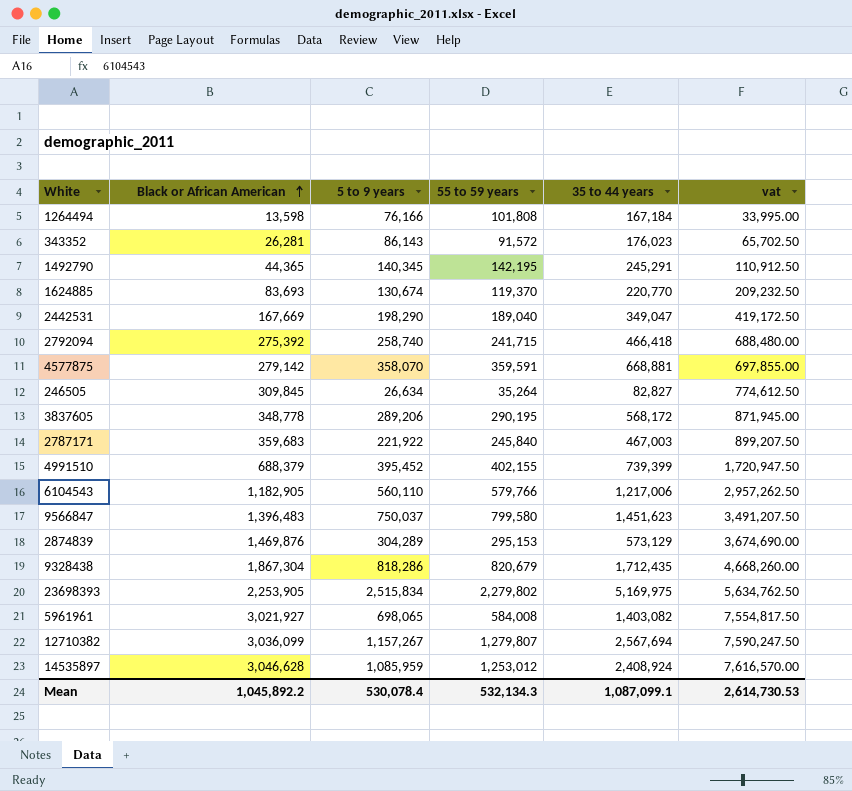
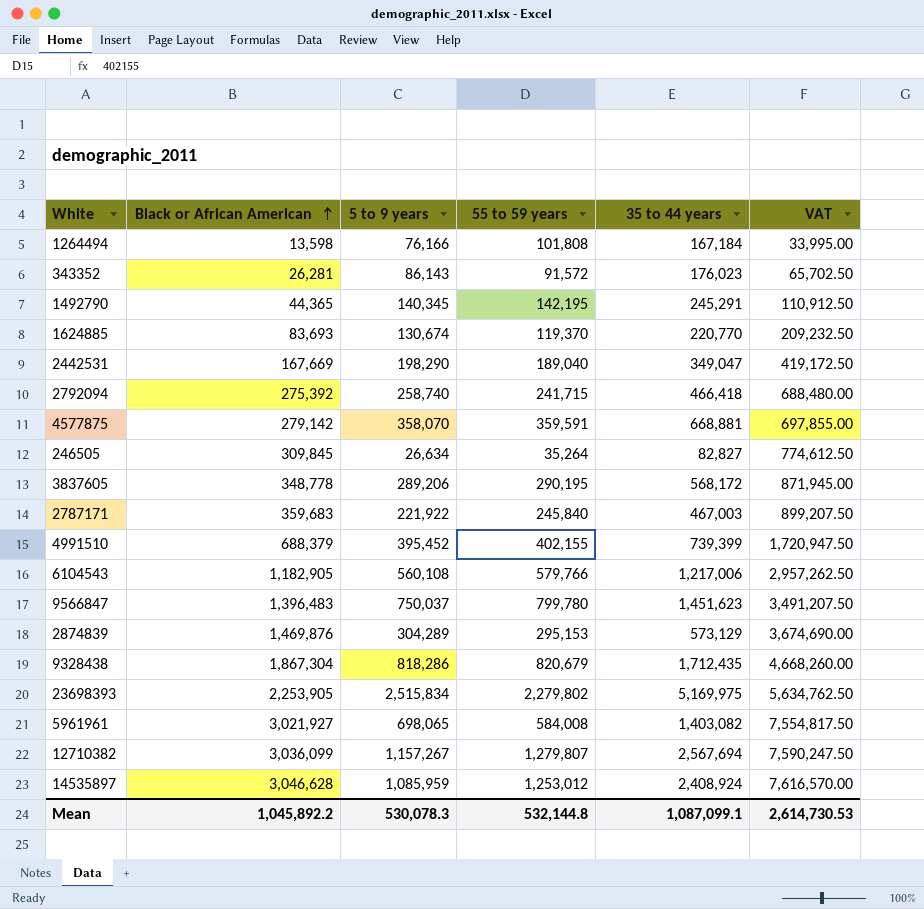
column name: vat -> VAT
6104543 | 5 to 9 years: 560,110 -> 560,108
9566847 | 55 to 59 years: 799,580 -> 799,780
Mean | 5 to 9 years: 530,078.4 -> 530,078.3
Mean | 55 to 59 years: 532,134.3 -> 532,144.8

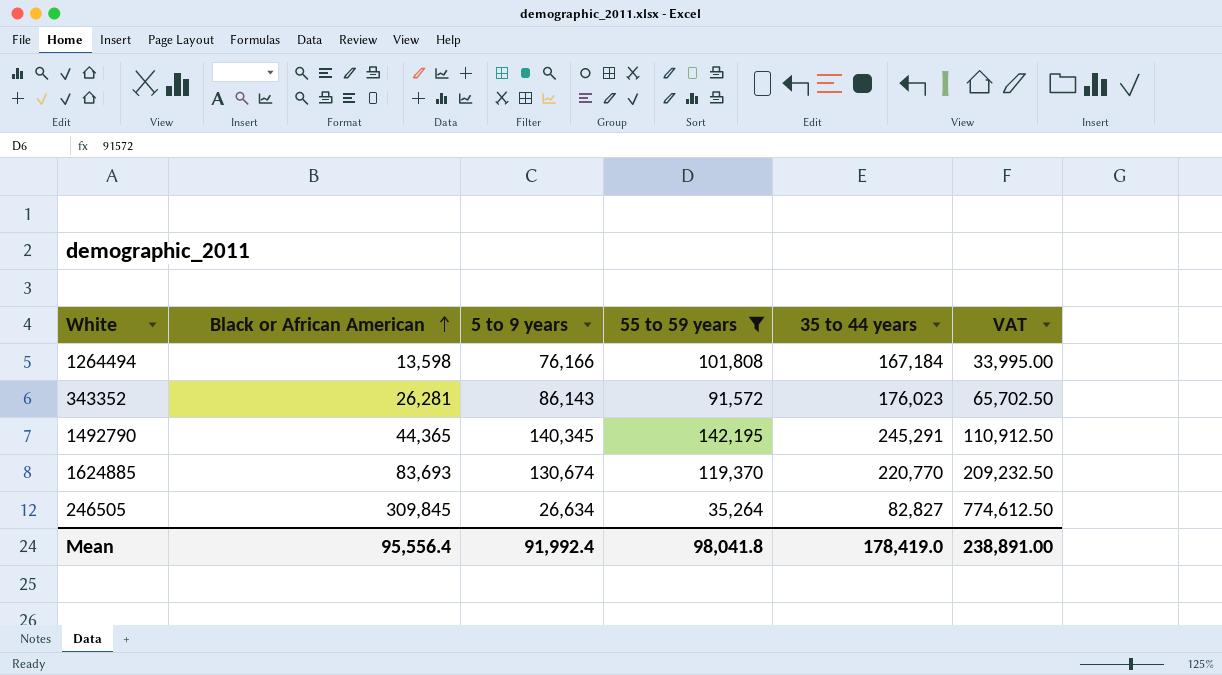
filter: none -> 55 to 59 years <= 142,195
Mean | Black or African American: 1,045,892.2 -> 95,556.4
Mean | 5 to 9 years: 530,078.3 -> 91,992.4
Mean | 55 to 59 years: 532,144.8 -> 98,041.8
Mean | 35 to 44 years: 1,087,099.1 -> 178,419.0
Mean | VAT: 2,614,730.53 -> 238,891.00

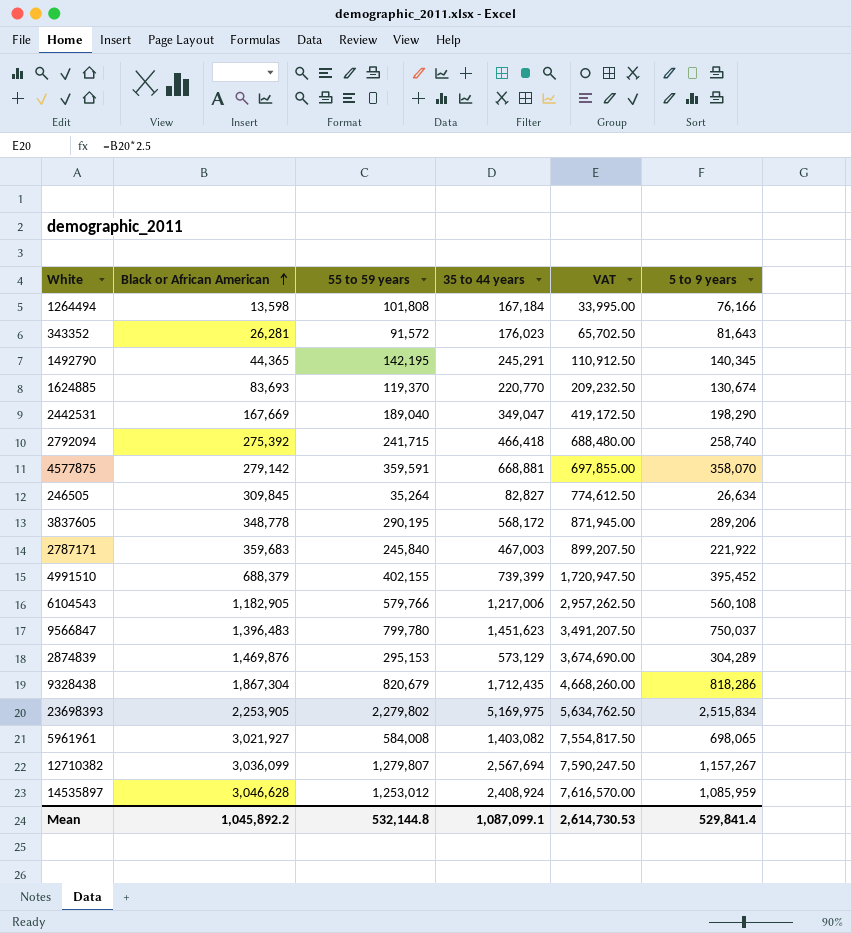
filter: 55 to 59 years <= 142,195 -> none
column 5 to 9 years | position: 3 -> 6
343352 | 5 to 9 years: 86,143 -> 81,643
Mean | Black or African American: 95,556.4 -> 1,045,892.2
Mean | 55 to 59 years: 98,041.8 -> 532,144.8
Mean | 35 to 44 years: 178,419.0 -> 1,087,099.1
Mean | VAT: 238,891.00 -> 2,614,730.53
Mean | 5 to 9 years: 91,992.4 -> 529,841.4

